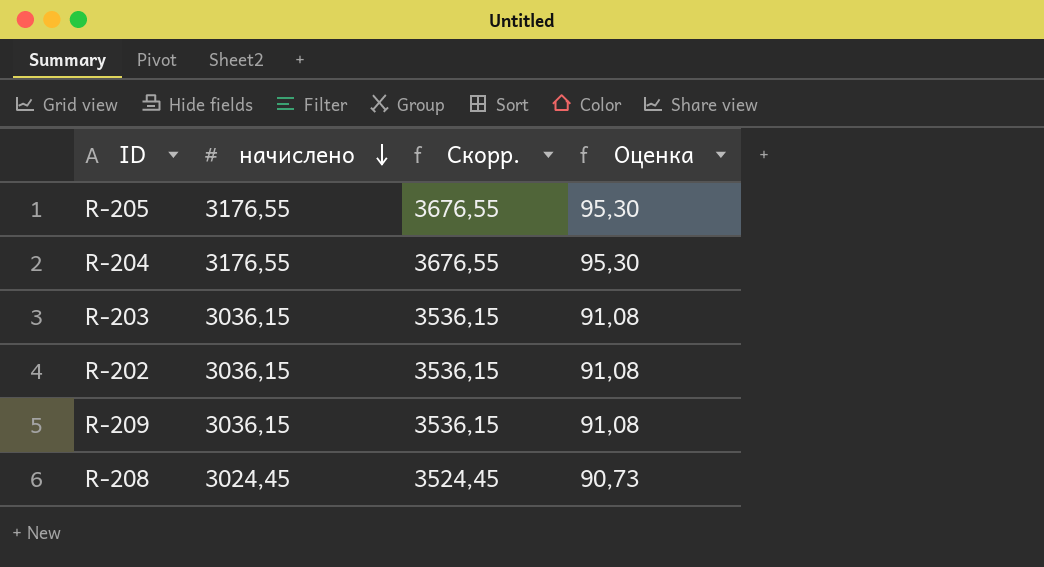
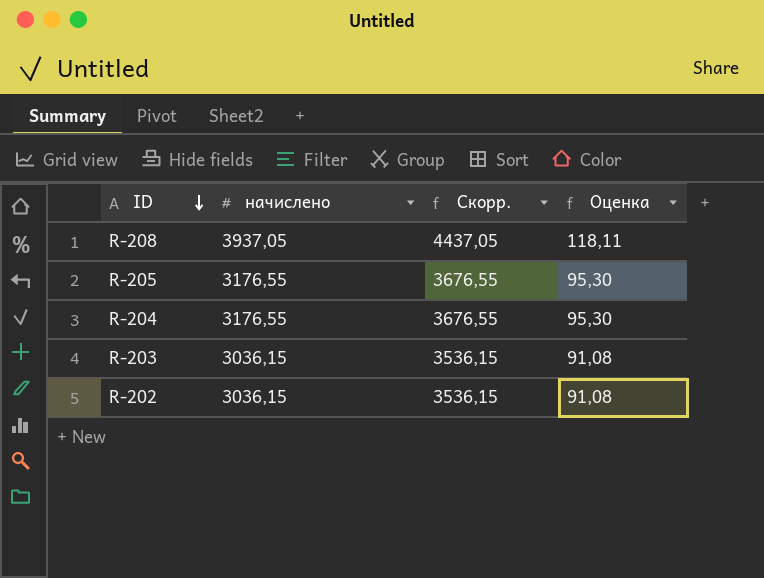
row order: начислено descending -> ID descending
row R-209: 3036,15 | 3536,15 | 91,08 -> none
R-208 | начислено: 3024,45 -> 3937,05
R-208 | Скорр.: 3524,45 -> 4437,05
R-208 | Оценка: 90,73 -> 118,11

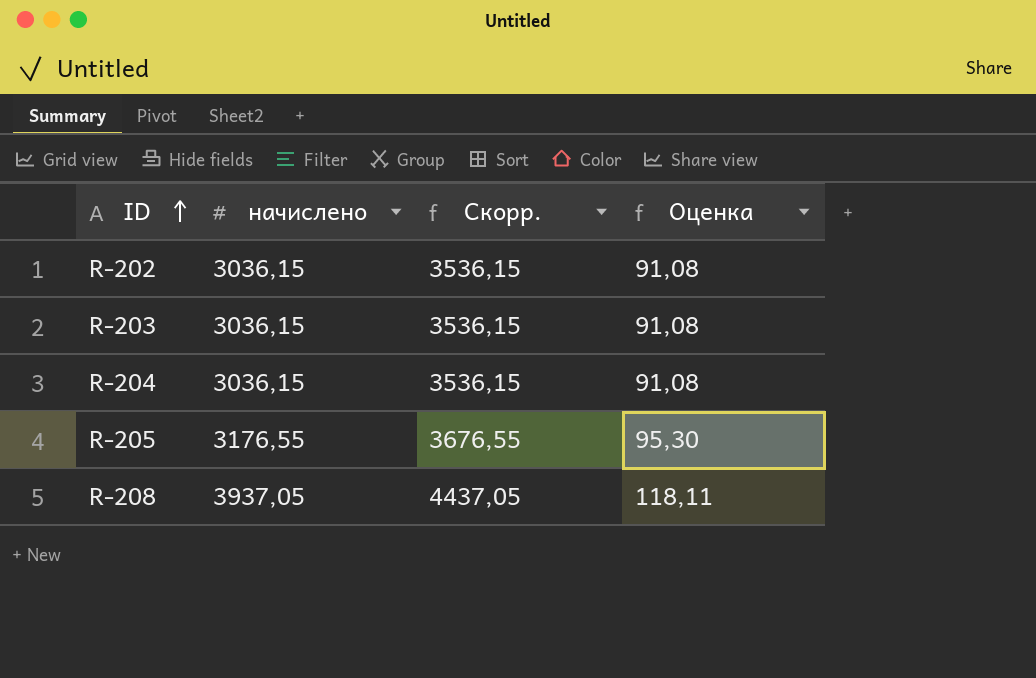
row order: ID descending -> ID ascending
R-204 | начислено: 3176,55 -> 3036,15
R-204 | Скорр.: 3676,55 -> 3536,15
R-204 | Оценка: 95,30 -> 91,08

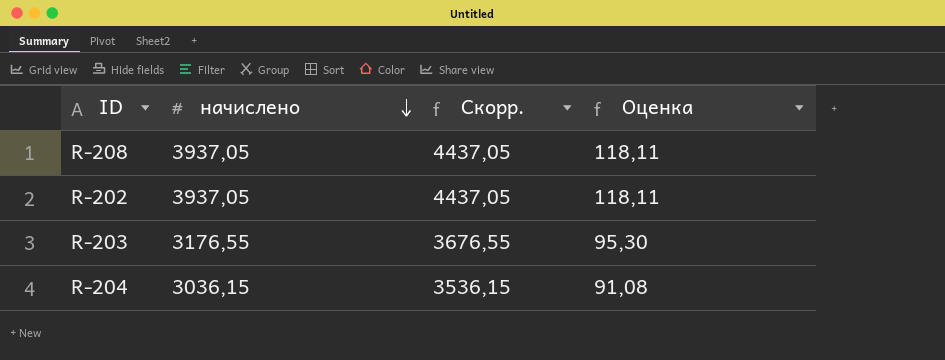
row order: ID ascending -> начислено descending
row R-205: 3176,55 | 3676,55 | 95,30 -> none
R-202 | начислено: 3036,15 -> 3937,05
R-202 | Скорр.: 3536,15 -> 4437,05
R-202 | Оценка: 91,08 -> 118,11
R-203 | начислено: 3036,15 -> 3176,55
R-203 | Скорр.: 3536,15 -> 3676,55
R-203 | Оценка: 91,08 -> 95,30

